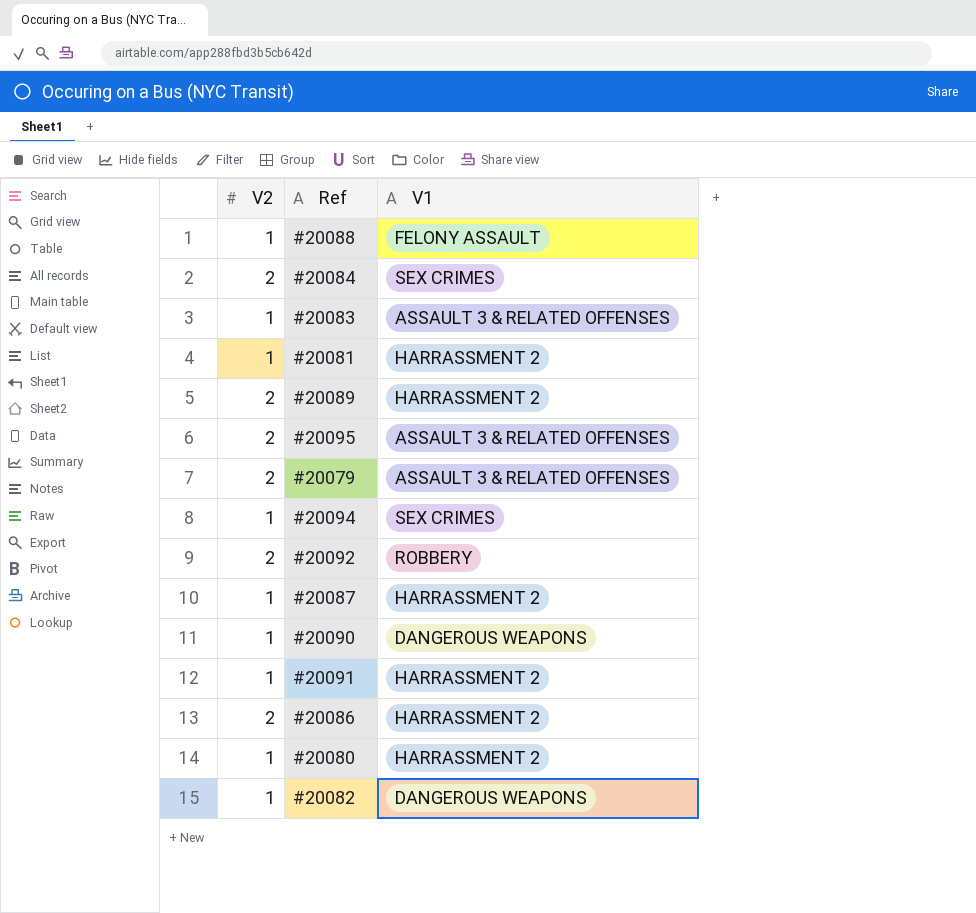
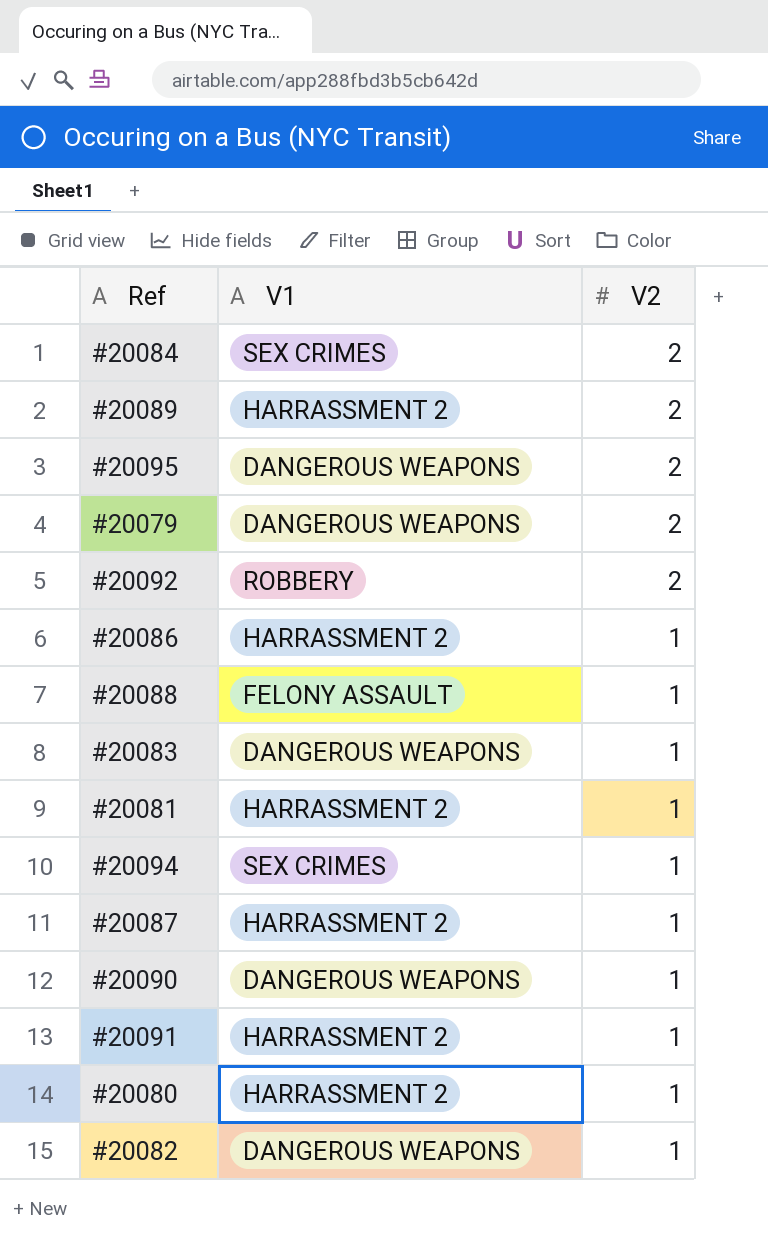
row order: none -> V2 descending
column V2 | position: 1 -> 3
#20095 | V1: ASSAULT 3 & RELATED OFFENSES -> DANGEROUS WEAPONS
#20079 | V1: ASSAULT 3 & RELATED OFFENSES -> DANGEROUS WEAPONS
#20086 | V2: 2 -> 1
#20083 | V1: ASSAULT 3 & RELATED OFFENSES -> DANGEROUS WEAPONS

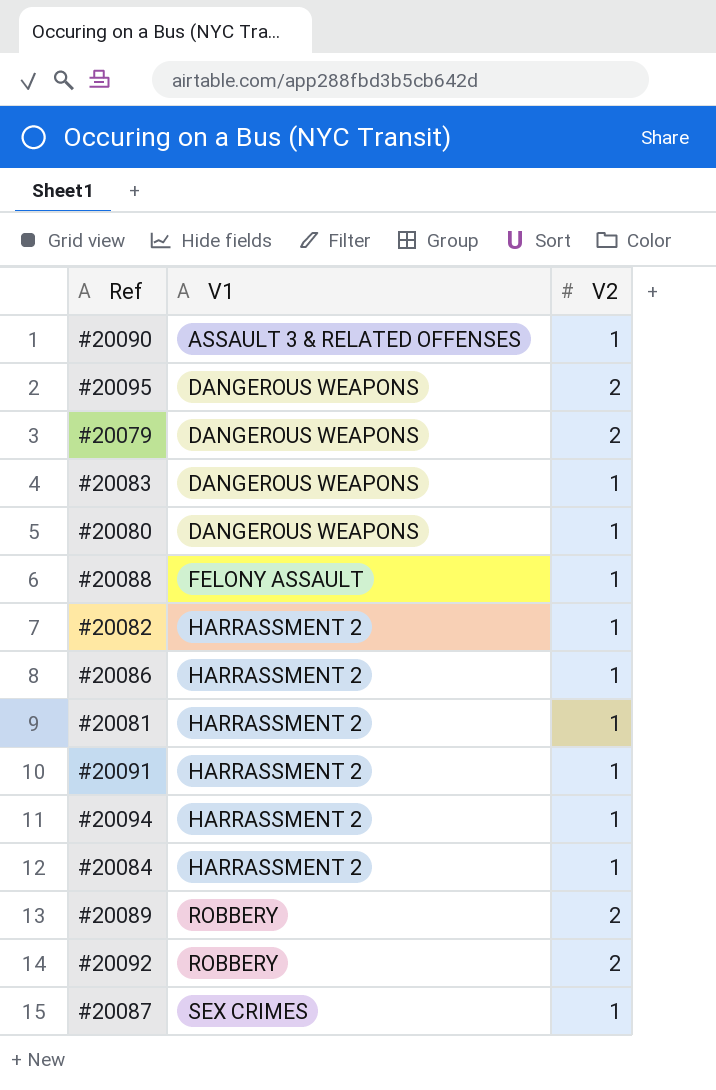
row order: V2 descending -> V1 ascending
#20090 | V1: DANGEROUS WEAPONS -> ASSAULT 3 & RELATED OFFENSES
#20080 | V1: HARRASSMENT 2 -> DANGEROUS WEAPONS
#20082 | V1: DANGEROUS WEAPONS -> HARRASSMENT 2
#20094 | V1: SEX CRIMES -> HARRASSMENT 2
#20084 | V1: SEX CRIMES -> HARRASSMENT 2
#20084 | V2: 2 -> 1
#20089 | V1: HARRASSMENT 2 -> ROBBERY
#20087 | V1: HARRASSMENT 2 -> SEX CRIMES

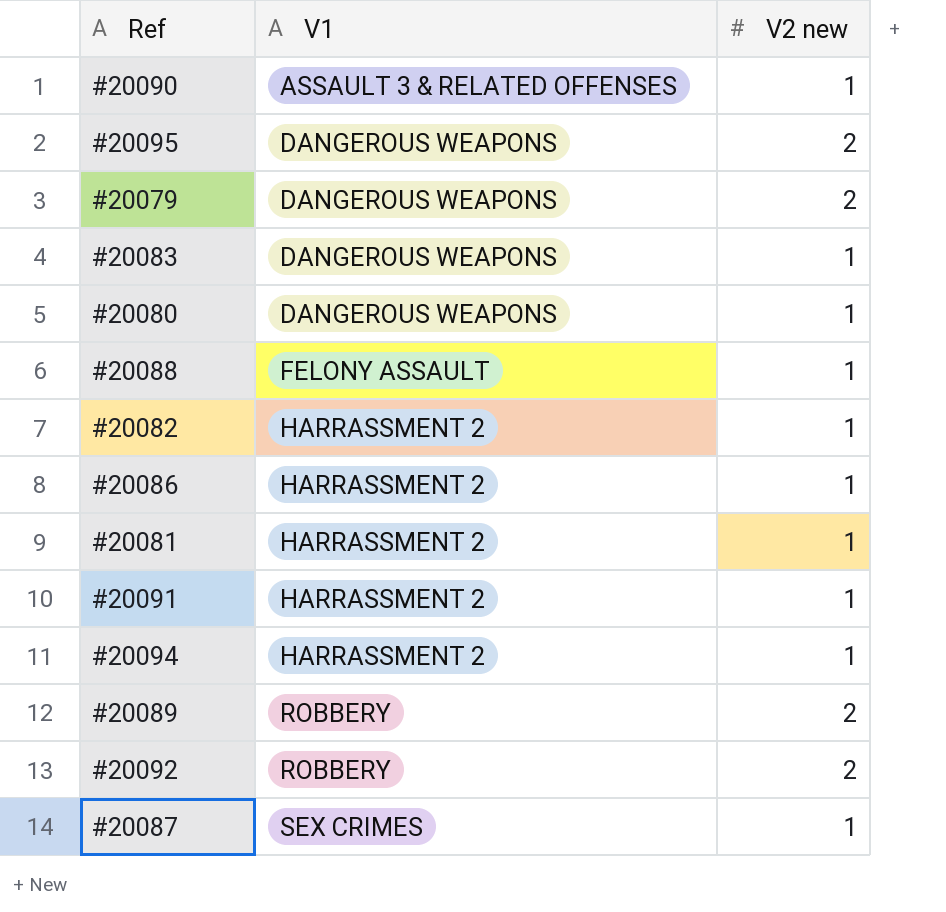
column name: V2 -> V2 new
row #20084: HARRASSMENT 2 | 1 -> none

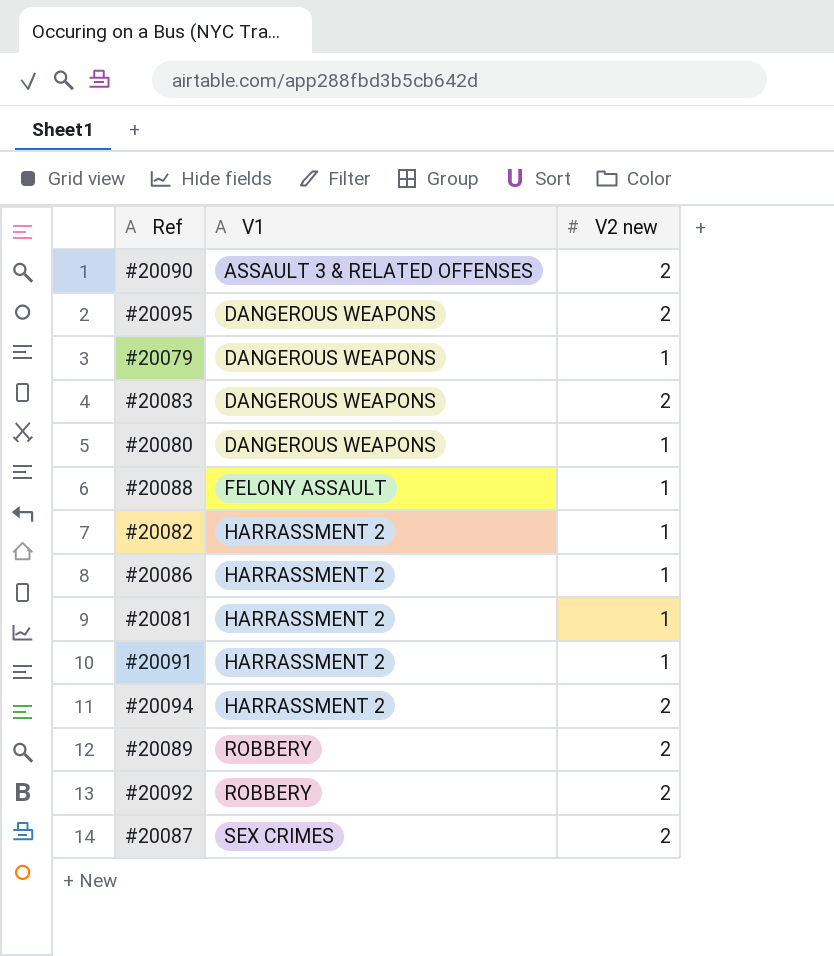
#20090 | V2 new: 1 -> 2
#20079 | V2 new: 2 -> 1
#20083 | V2 new: 1 -> 2
#20094 | V2 new: 1 -> 2
#20087 | V2 new: 1 -> 2

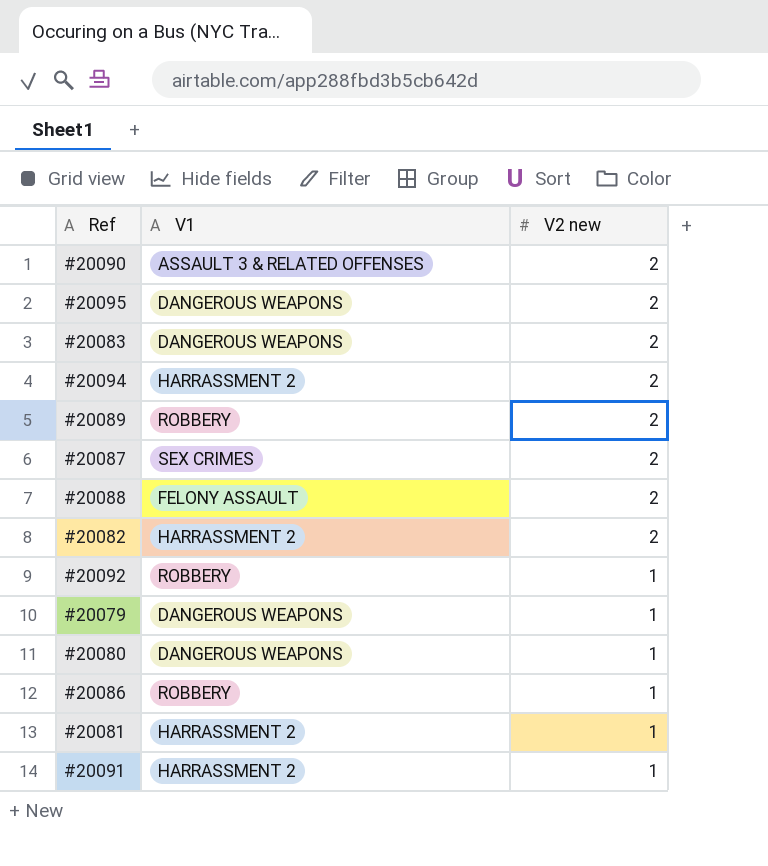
row order: V1 ascending -> V2 new descending
#20088 | V2 new: 1 -> 2
#20082 | V2 new: 1 -> 2
#20092 | V2 new: 2 -> 1
#20086 | V1: HARRASSMENT 2 -> ROBBERY

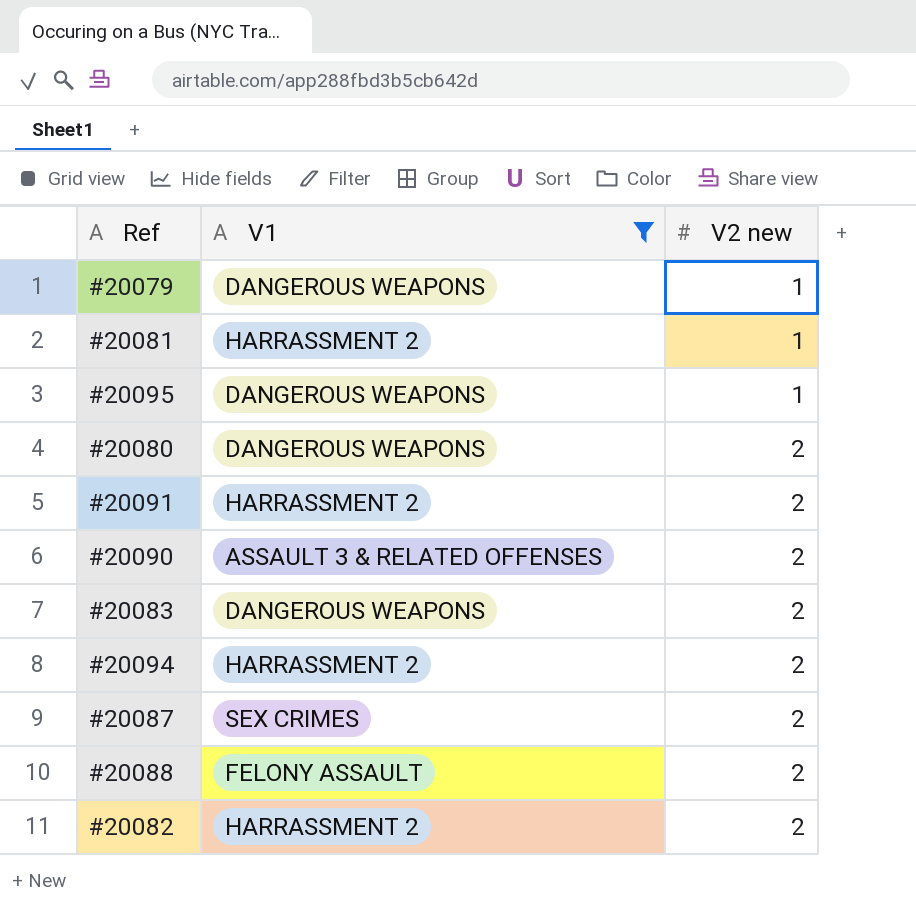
filter: none -> V1 != ROBBERY
row order: V2 new descending -> V2 new ascending
#20095 | V2 new: 2 -> 1
#20080 | V2 new: 1 -> 2
#20091 | V2 new: 1 -> 2

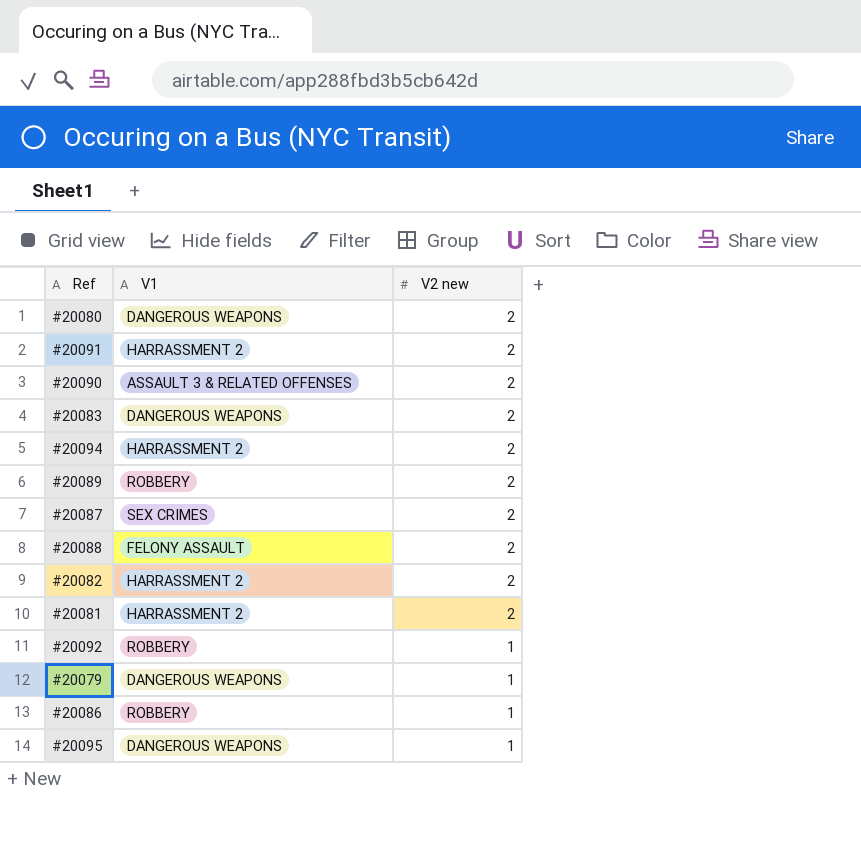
filter: V1 != ROBBERY -> none
row order: V2 new ascending -> V2 new descending
#20081 | V2 new: 1 -> 2

